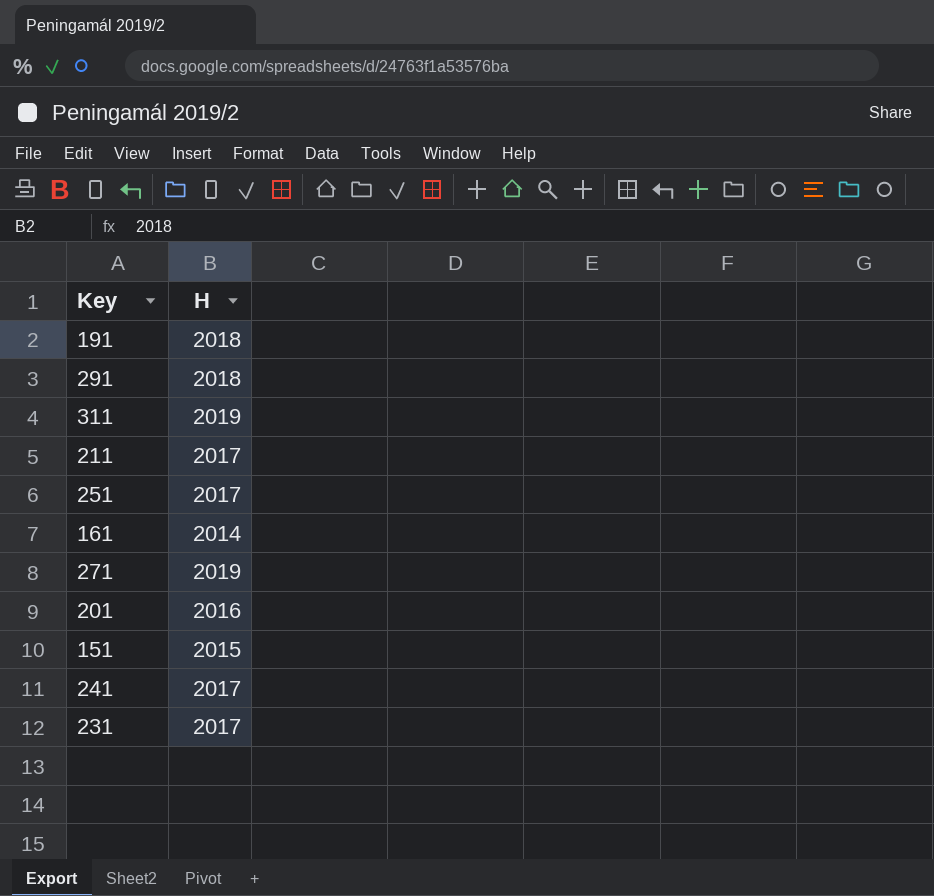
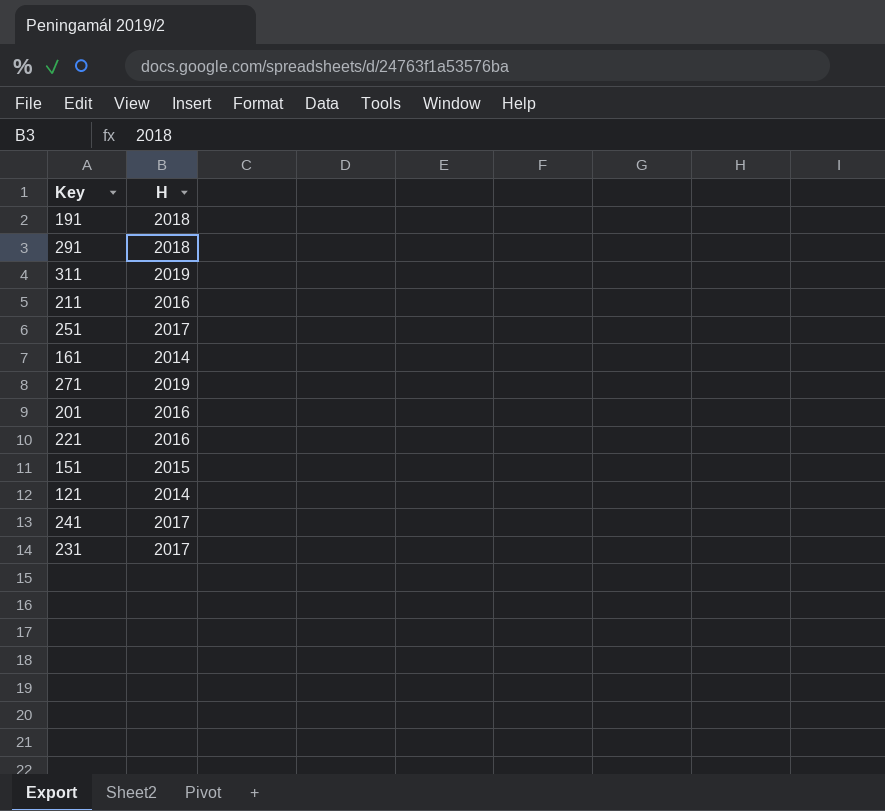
211 | H: 2017 -> 2016
row 221: none -> 2016
row 121: none -> 2014

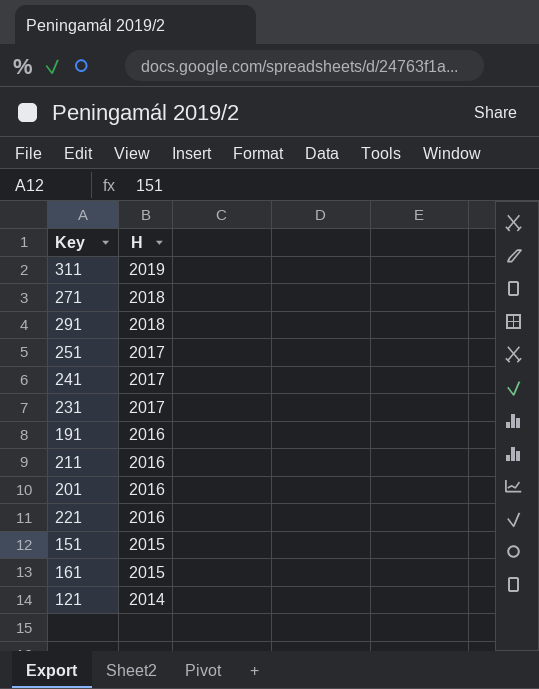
row order: none -> H descending
271 | H: 2019 -> 2018
191 | H: 2018 -> 2016
161 | H: 2014 -> 2015

